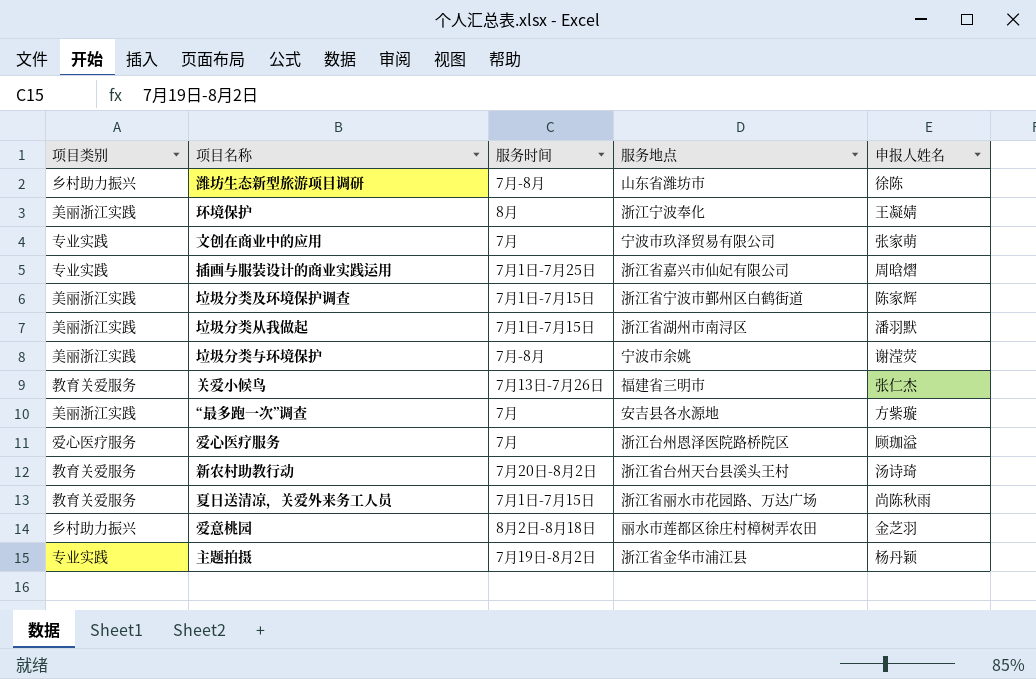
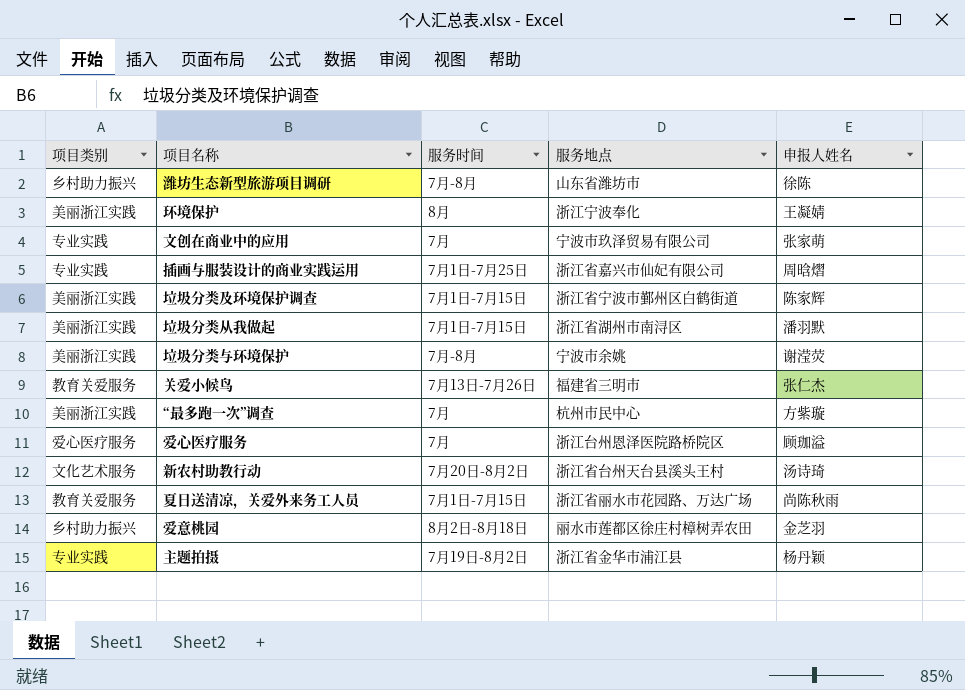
“最多跑一次”调查 | 服务地点: 安吉县各水源地 -> 杭州市民中心
新农村助教行动 | 项目类别: 教育关爱服务 -> 文化艺术服务

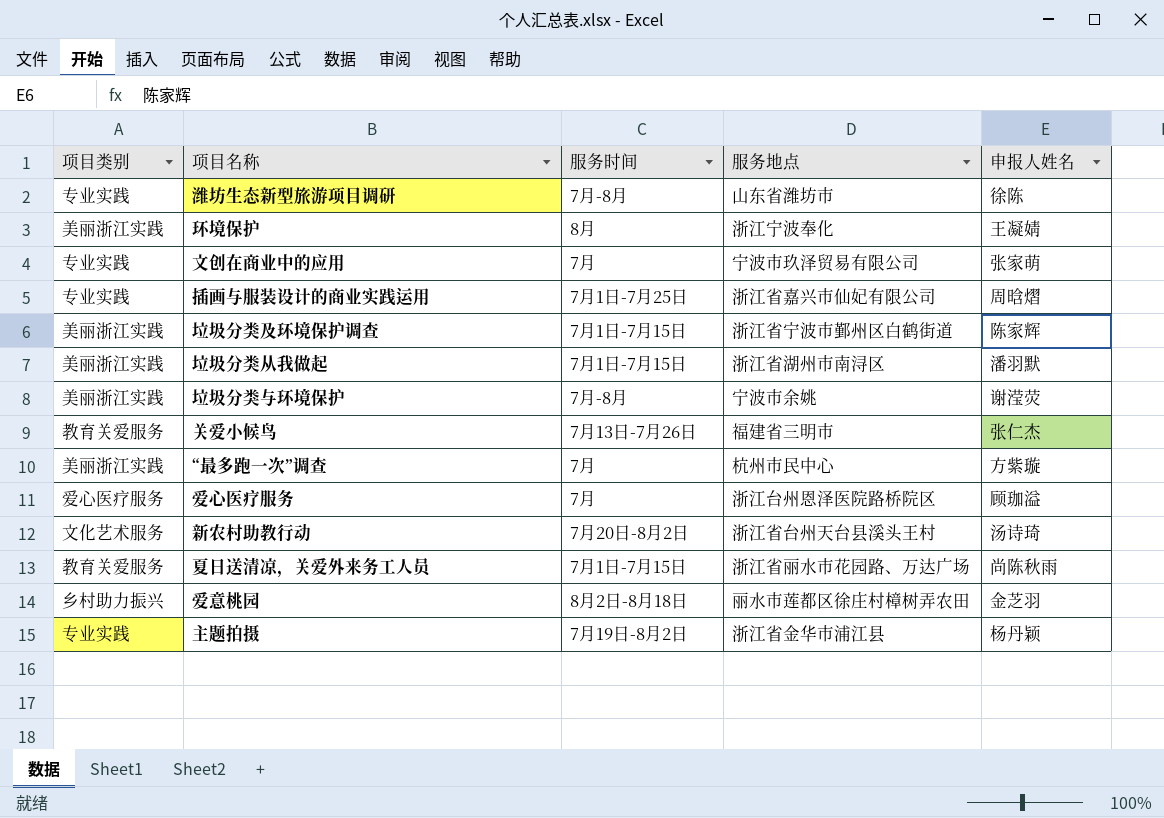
潍坊生态新型旅游项目调研 | 项目类别: 乡村助力振兴 -> 专业实践

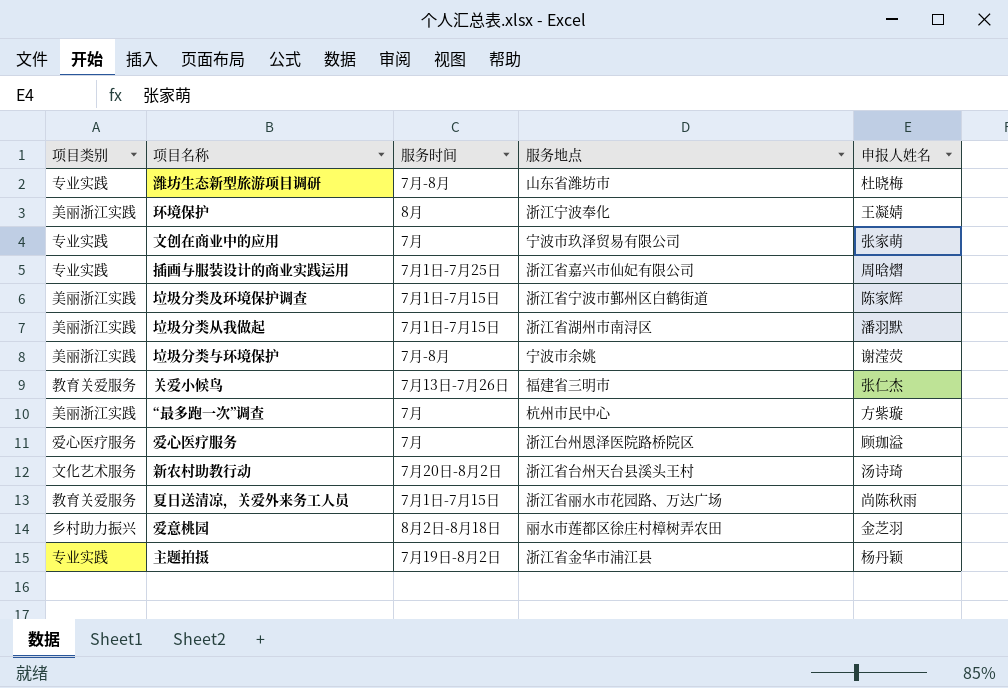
潍坊生态新型旅游项目调研 | 申报人姓名: 徐陈 -> 杜晓梅

